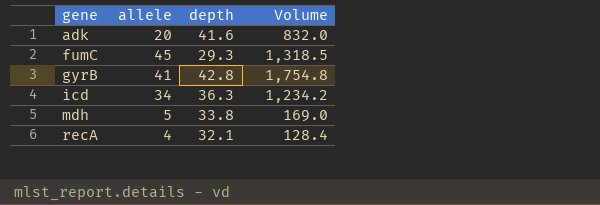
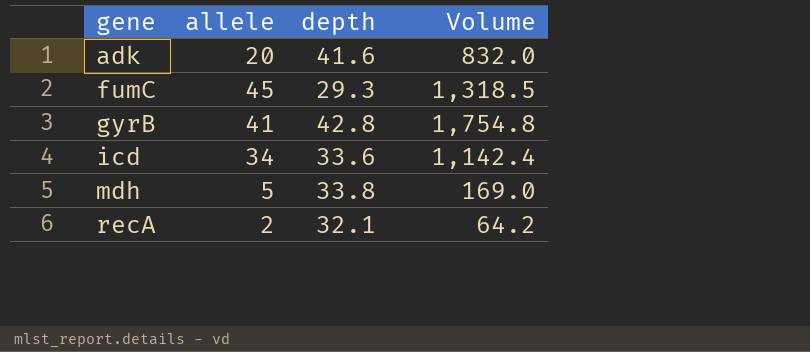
icd | depth: 36.3 -> 33.6
icd | Volume: 1,234.2 -> 1,142.4
recA | allele: 4 -> 2
recA | Volume: 128.4 -> 64.2

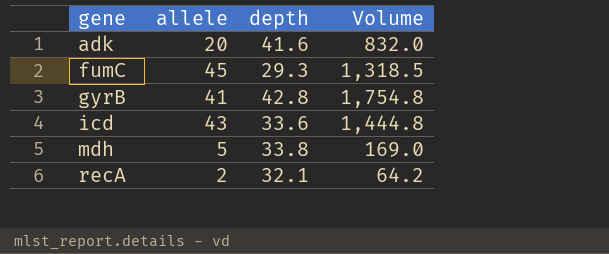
icd | allele: 34 -> 43
icd | Volume: 1,142.4 -> 1,444.8

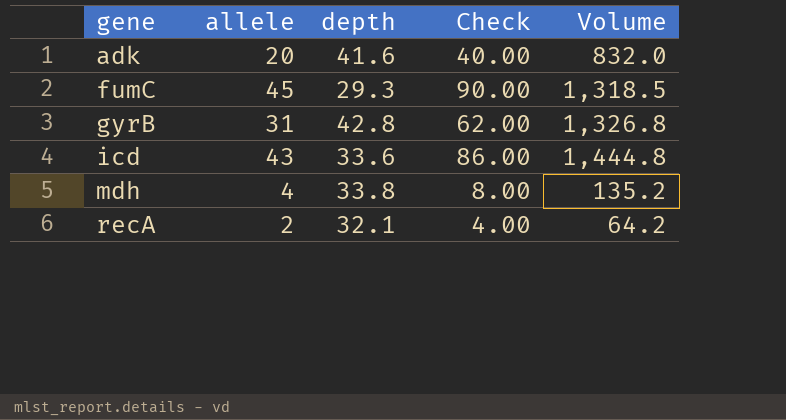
column Check | formula: none -> [allele] * 2
gyrB | allele: 41 -> 31
gyrB | Volume: 1,754.8 -> 1,326.8
mdh | allele: 5 -> 4
mdh | Volume: 169.0 -> 135.2

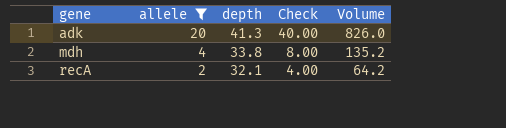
filter: none -> allele <= 20
adk | depth: 41.6 -> 41.3
adk | Volume: 832.0 -> 826.0

